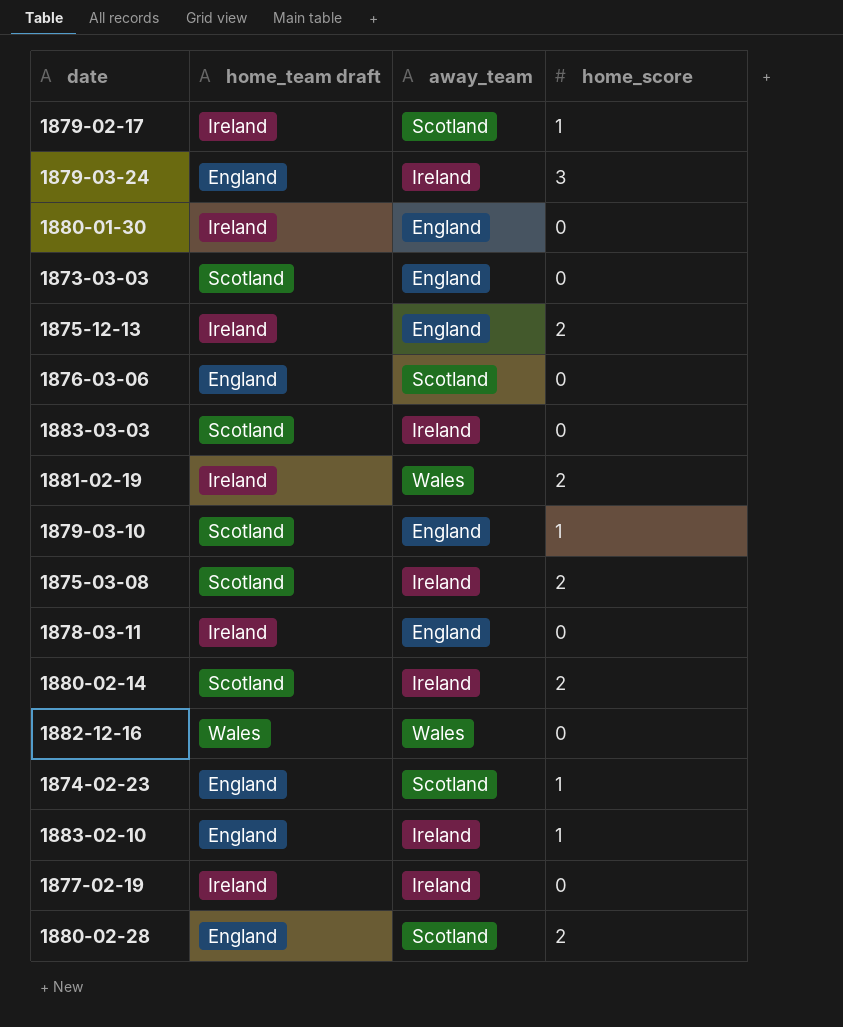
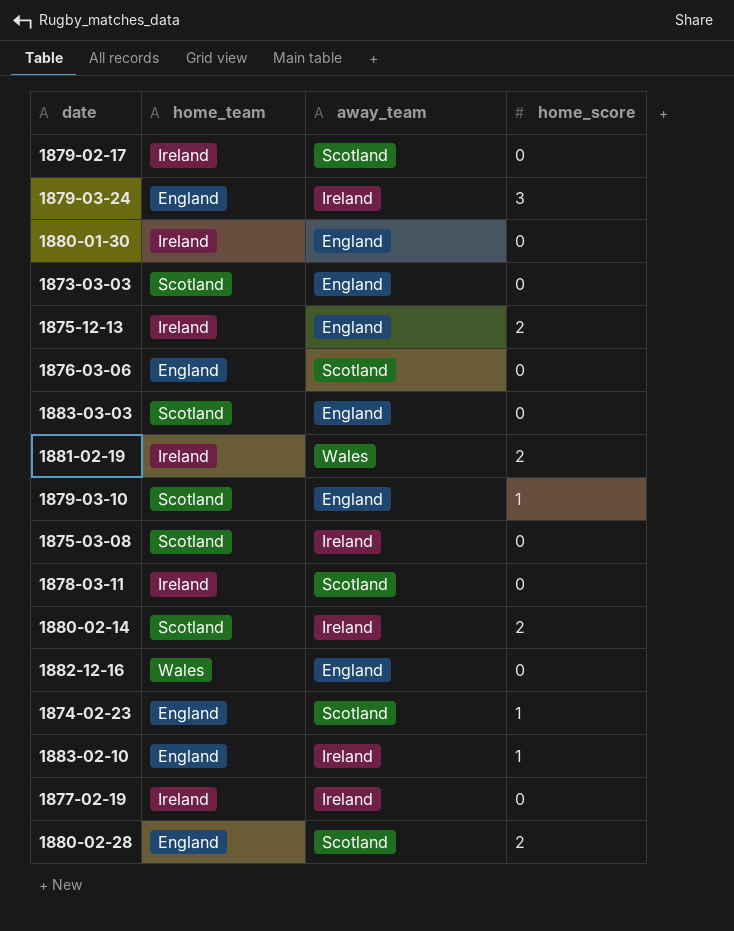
column name: home_team draft -> home_team
1879-02-17 | home_score: 1 -> 0
1883-03-03 | away_team: Ireland -> England
1875-03-08 | home_score: 2 -> 0
1878-03-11 | away_team: England -> Scotland
1882-12-16 | away_team: Wales -> England

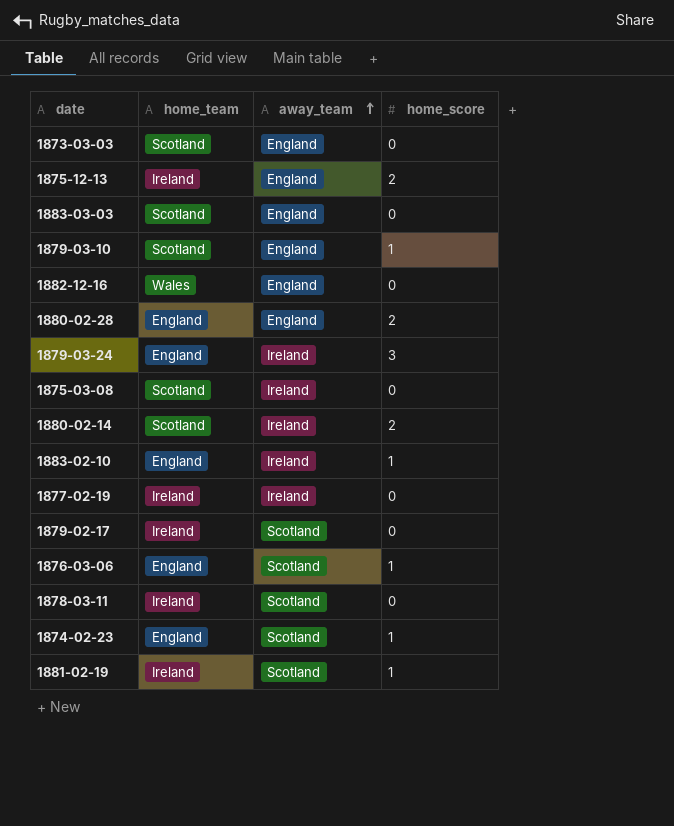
row order: none -> away_team ascending
row 1880-01-30: Ireland | England | 0 -> none
1880-02-28 | away_team: Scotland -> England
1876-03-06 | home_score: 0 -> 1
1881-02-19 | away_team: Wales -> Scotland
1881-02-19 | home_score: 2 -> 1

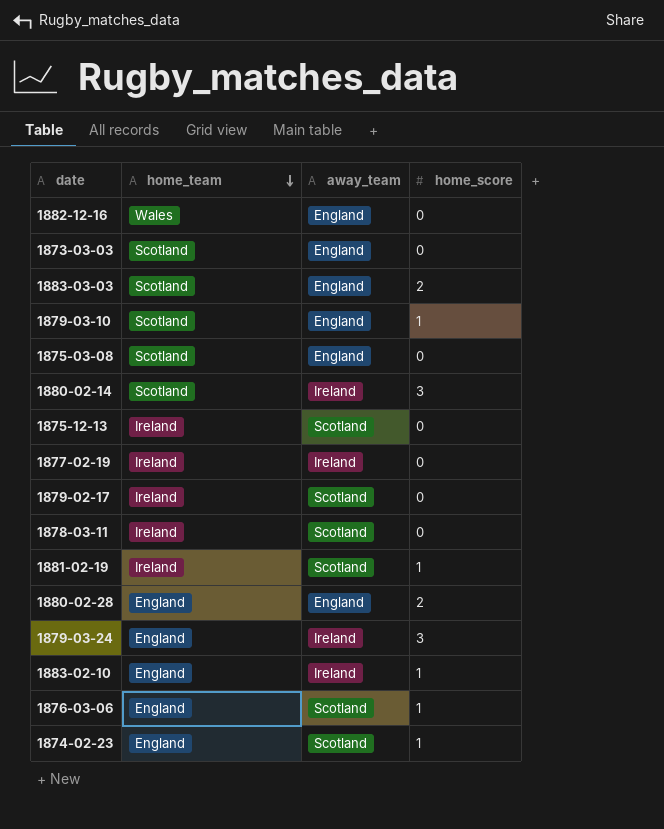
row order: away_team ascending -> home_team descending
1883-03-03 | home_score: 0 -> 2
1875-03-08 | away_team: Ireland -> England
1880-02-14 | home_score: 2 -> 3
1875-12-13 | away_team: England -> Scotland
1875-12-13 | home_score: 2 -> 0

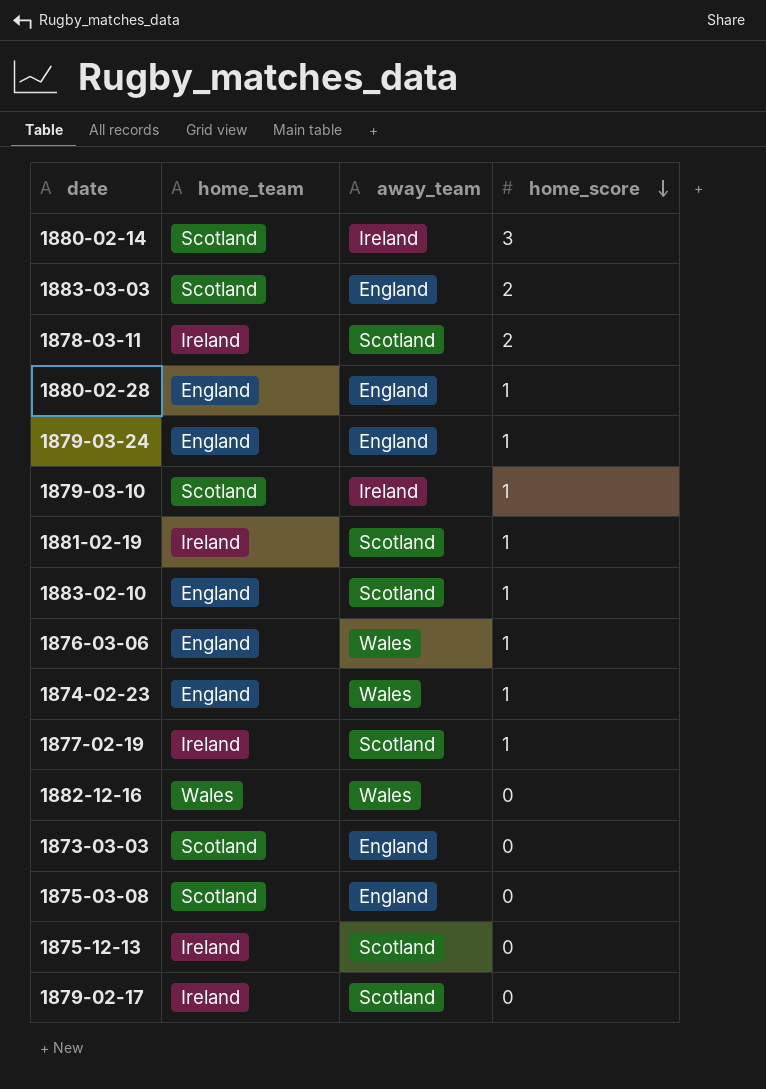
row order: home_team descending -> home_score descending
1878-03-11 | home_score: 0 -> 2
1880-02-28 | home_score: 2 -> 1
1879-03-24 | away_team: Ireland -> England
1879-03-24 | home_score: 3 -> 1
1879-03-10 | away_team: England -> Ireland
1883-02-10 | away_team: Ireland -> Scotland
1876-03-06 | away_team: Scotland -> Wales
1874-02-23 | away_team: Scotland -> Wales
1877-02-19 | away_team: Ireland -> Scotland
1877-02-19 | home_score: 0 -> 1
1882-12-16 | away_team: England -> Wales

